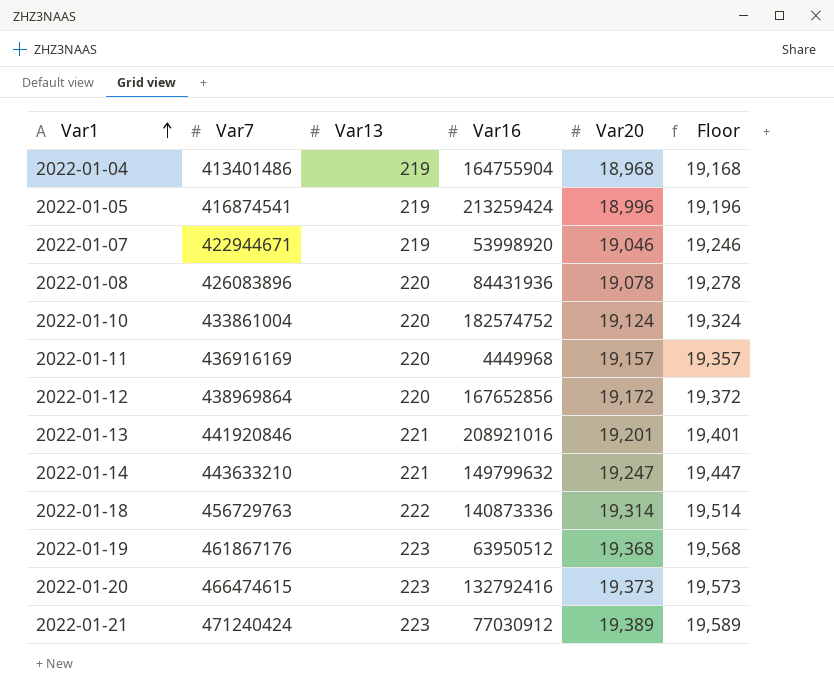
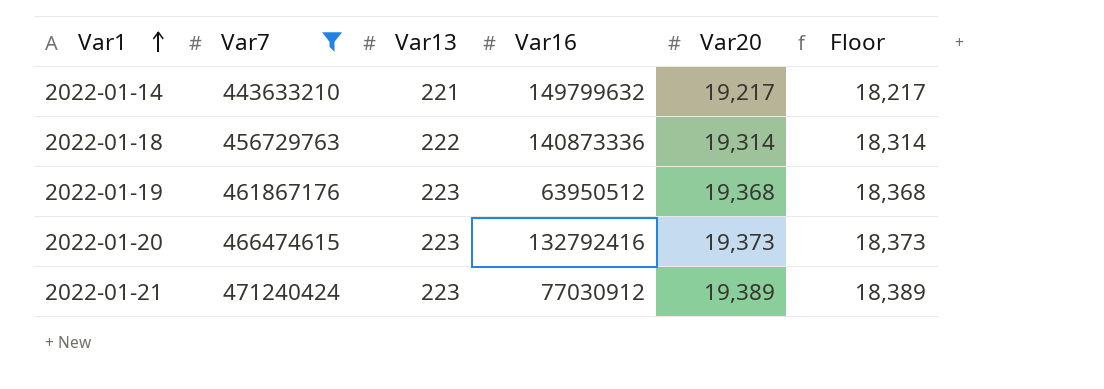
filter: none -> Var7 >= 443633210
column Floor | formula: [Var20] + 200 -> [Var20] - 1000
2022-01-14 | Var20: 19,247 -> 19,217

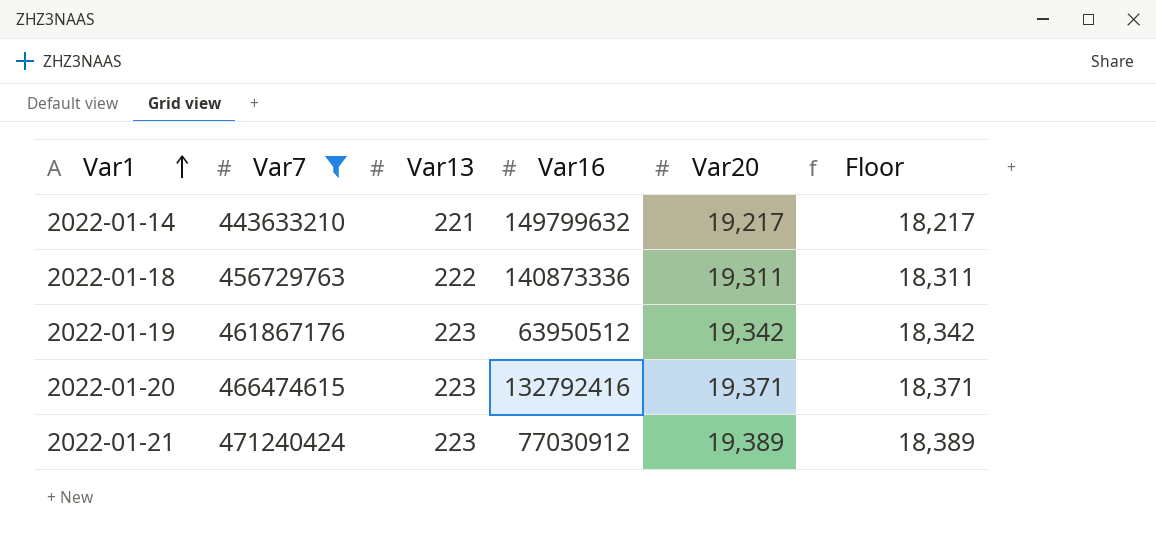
2022-01-18 | Var20: 19,314 -> 19,311
2022-01-18 | Floor: 18,314 -> 18,311
2022-01-19 | Var20: 19,368 -> 19,342
2022-01-19 | Floor: 18,368 -> 18,342
2022-01-20 | Var20: 19,373 -> 19,371
2022-01-20 | Floor: 18,373 -> 18,371

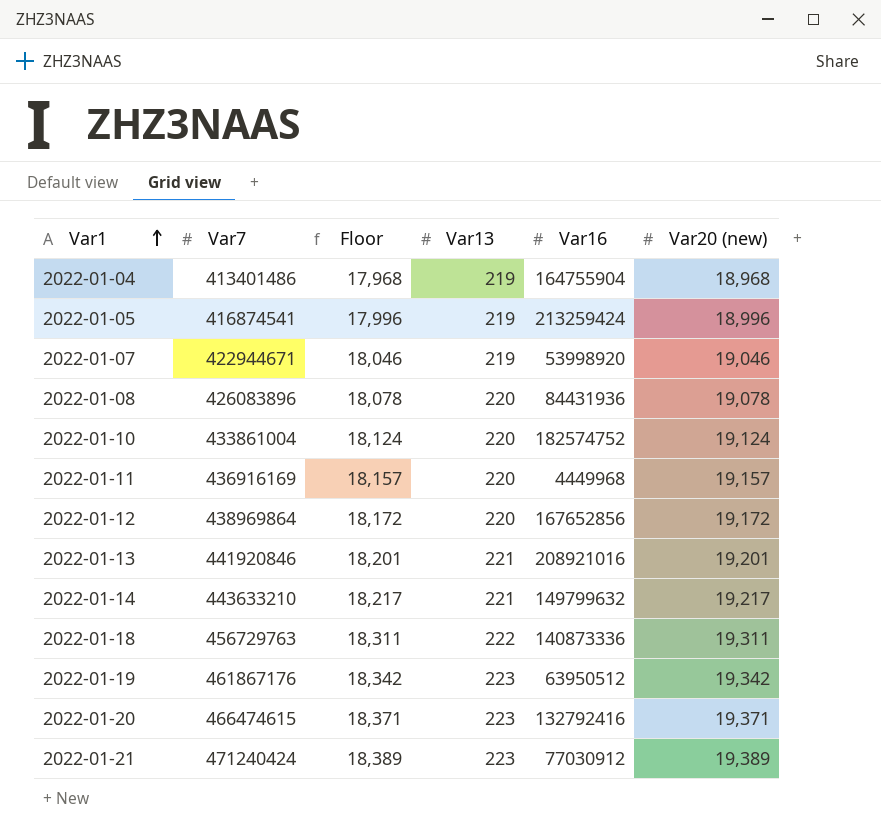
filter: Var7 >= 443633210 -> none
column Floor | position: 6 -> 3
column name: Var20 -> Var20 (new)

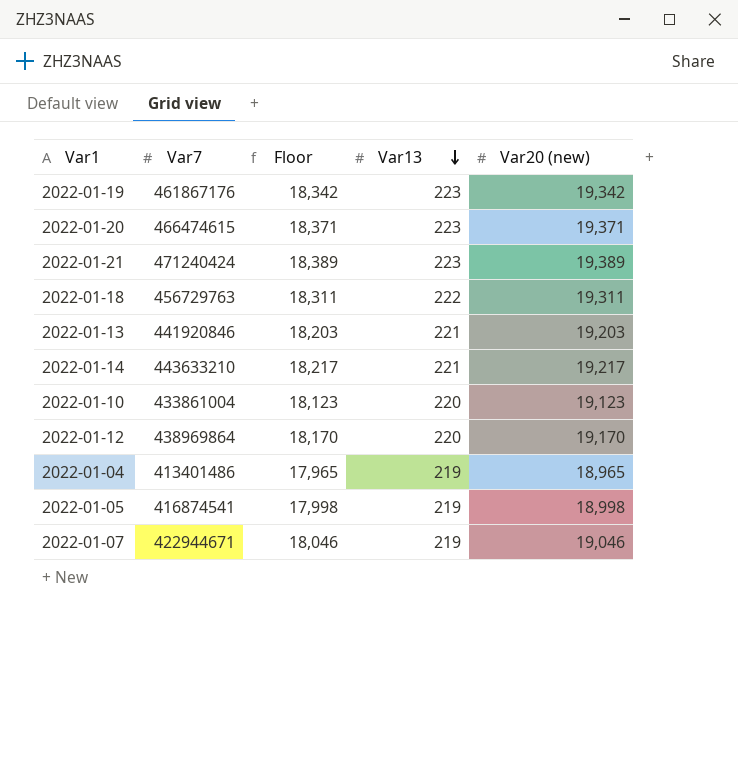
row order: Var1 ascending -> Var13 descending
column Var16 | position: 5 -> none
row 2022-01-08: 426083896 | 18,078 | 220 | 84431936 | 19,078 -> none
row 2022-01-11: 436916169 | 18,157 | 220 | 4449968 | 19,157 -> none
2022-01-13 | Floor: 18,201 -> 18,203
2022-01-13 | Var20 (new): 19,201 -> 19,203
2022-01-10 | Floor: 18,124 -> 18,123
2022-01-10 | Var20 (new): 19,124 -> 19,123
2022-01-12 | Floor: 18,172 -> 18,170
2022-01-12 | Var20 (new): 19,172 -> 19,170
2022-01-04 | Floor: 17,968 -> 17,965
2022-01-04 | Var20 (new): 18,968 -> 18,965
2022-01-05 | Floor: 17,996 -> 17,998
2022-01-05 | Var20 (new): 18,996 -> 18,998

